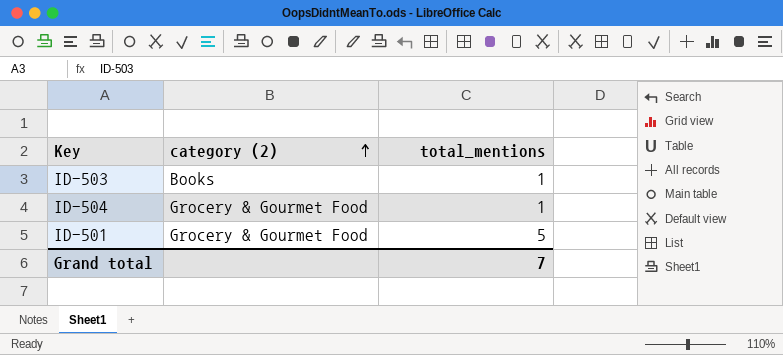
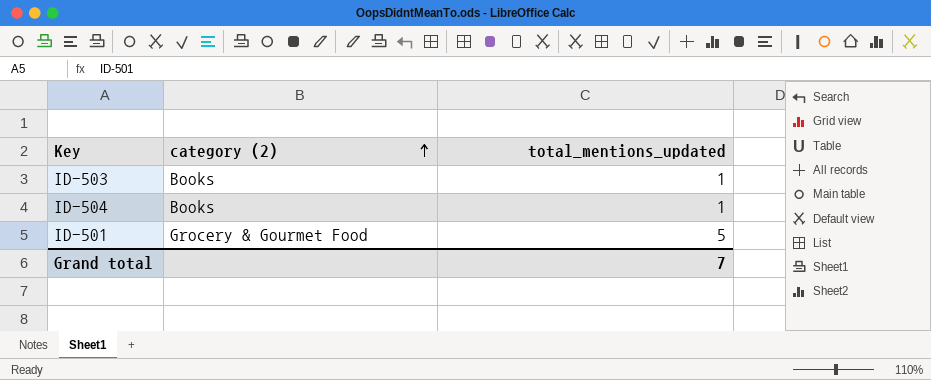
column name: total_mentions -> total_mentions_updated
ID-504 | category (2): Grocery & Gourmet Food -> Books

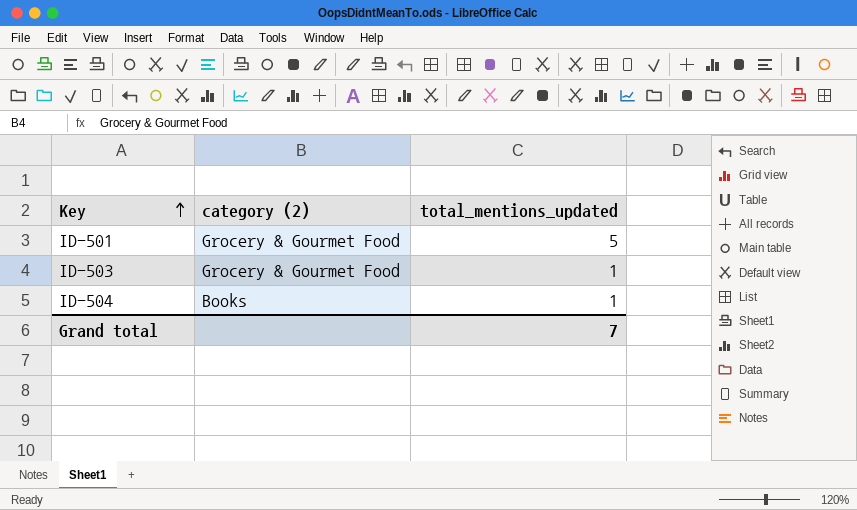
row order: category (2) ascending -> Key ascending
ID-503 | category (2): Books -> Grocery & Gourmet Food

